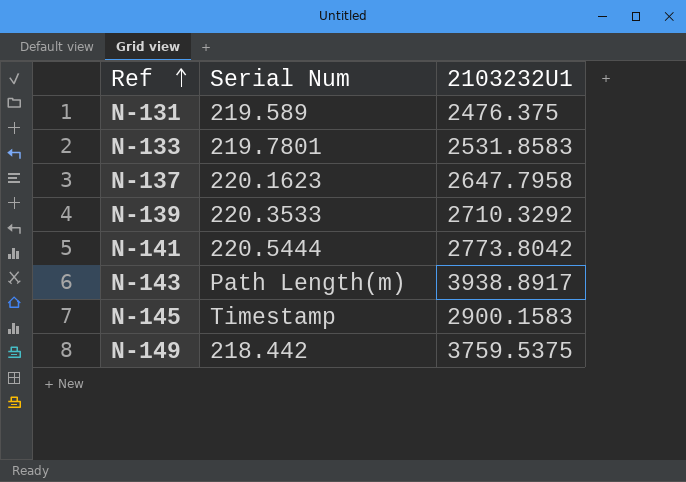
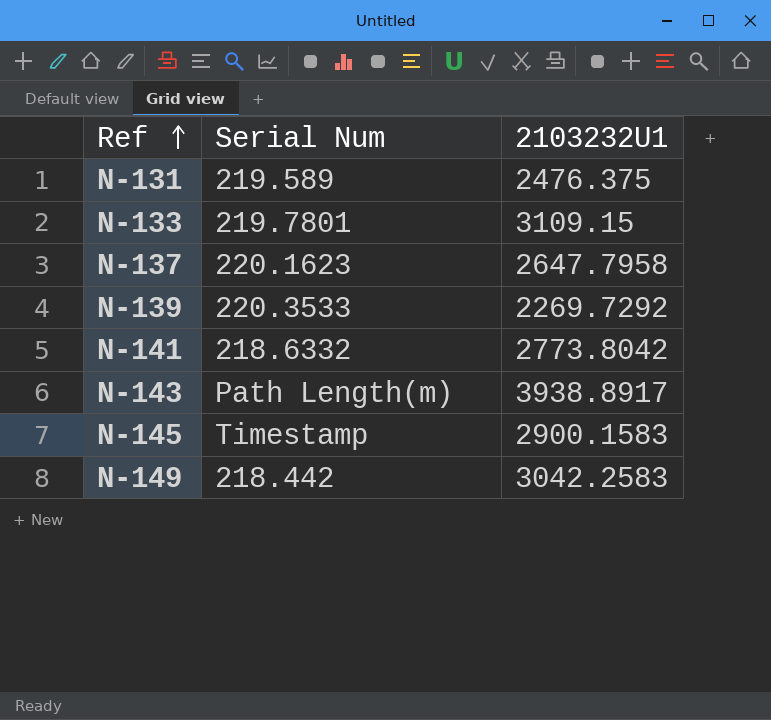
N-133 | 2103232U1: 2531.8583 -> 3109.15
N-139 | 2103232U1: 2710.3292 -> 2269.7292
N-141 | Serial Num: 220.5444 -> 218.6332
N-149 | 2103232U1: 3759.5375 -> 3042.2583

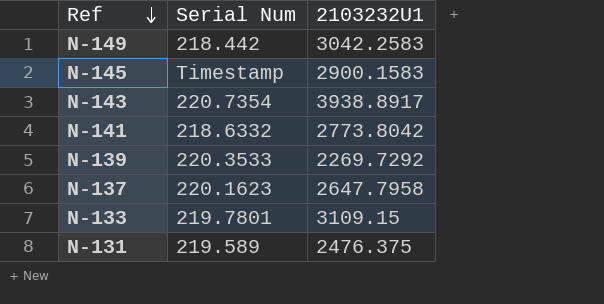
row order: Ref ascending -> Ref descending
N-143 | Serial Num: Path Length(m) -> 220.7354

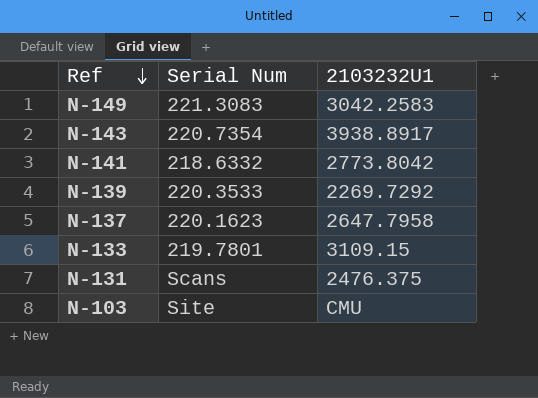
row N-145: Timestamp | 2900.1583 -> none
N-149 | Serial Num: 218.442 -> 221.3083
N-131 | Serial Num: 219.589 -> Scans
row N-103: none -> Site | CMU

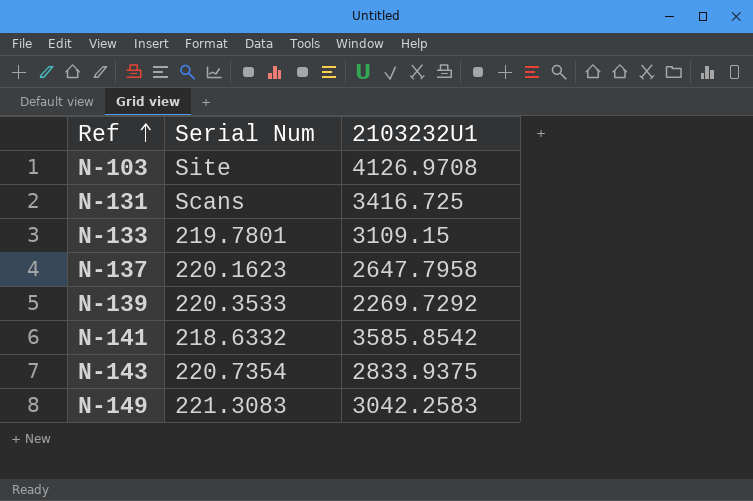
row order: Ref descending -> Ref ascending
N-103 | 2103232U1: CMU -> 4126.9708
N-131 | 2103232U1: 2476.375 -> 3416.725
N-141 | 2103232U1: 2773.8042 -> 3585.8542
N-143 | 2103232U1: 3938.8917 -> 2833.9375

